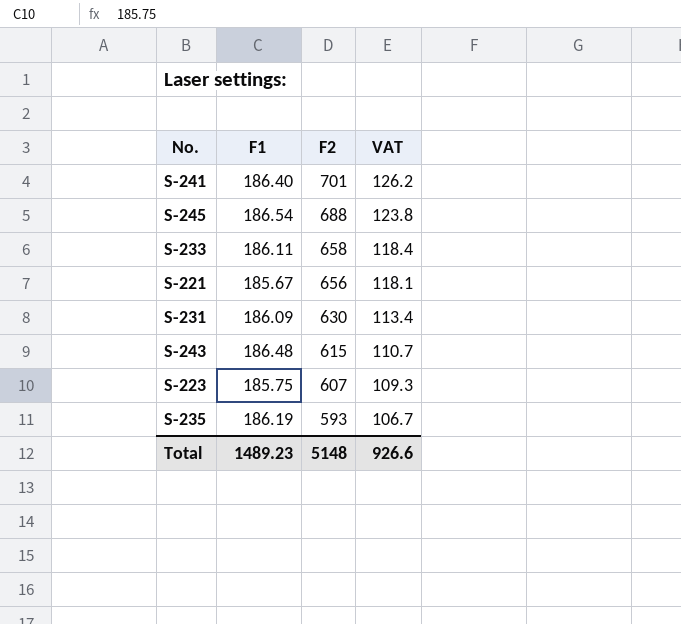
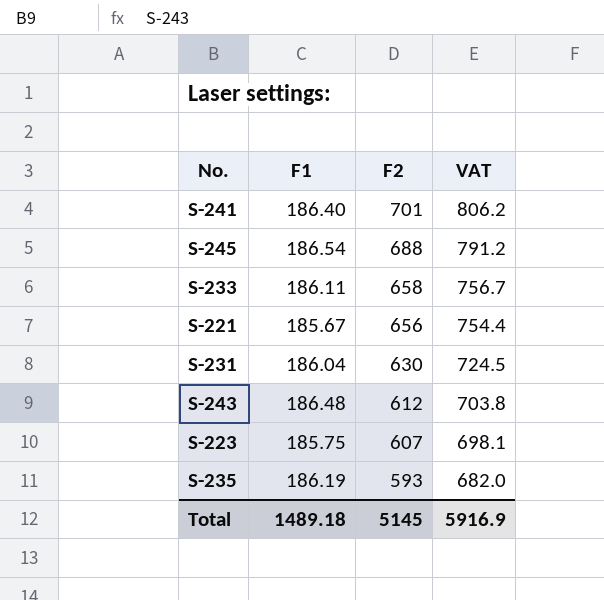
column VAT | formula: [F2] * 0.18 -> [F2] * 1.15
S-231 | F1: 186.09 -> 186.04
S-243 | F2: 615 -> 612
Total | F1: 1489.23 -> 1489.18
Total | F2: 5148 -> 5145
Total | VAT: 926.6 -> 5916.9

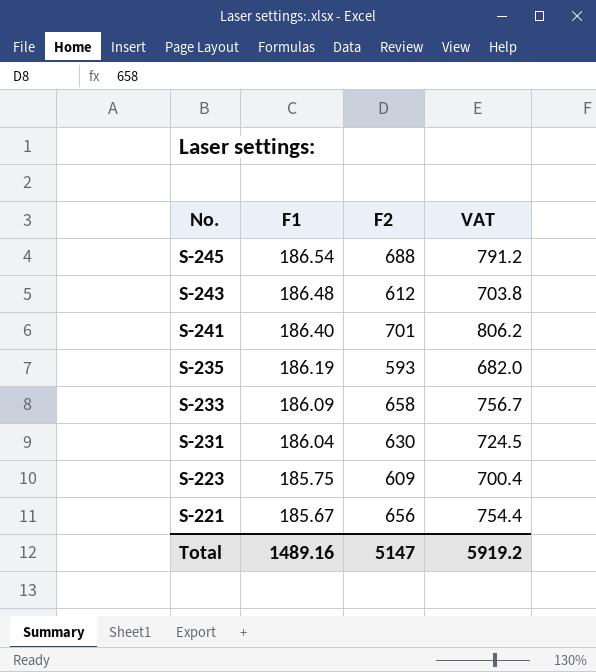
row order: F2 descending -> No. descending
S-233 | F1: 186.11 -> 186.09
S-223 | F2: 607 -> 609
S-223 | VAT: 698.1 -> 700.4
Total | F1: 1489.18 -> 1489.16
Total | F2: 5145 -> 5147
Total | VAT: 5916.9 -> 5919.2

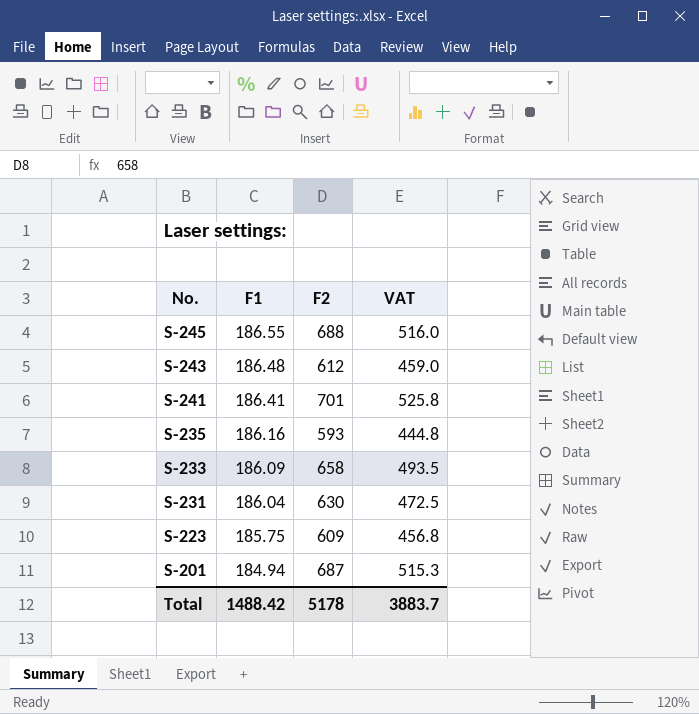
column VAT | formula: [F2] * 1.15 -> [F2] * 0.75
row S-221: 185.67 | 656 | 754.4 -> none
S-245 | F1: 186.54 -> 186.55
S-241 | F1: 186.40 -> 186.41
S-235 | F1: 186.19 -> 186.16
row S-201: none -> 184.94 | 687 | 515.3
Total | F1: 1489.16 -> 1488.42
Total | F2: 5147 -> 5178
Total | VAT: 5919.2 -> 3883.7

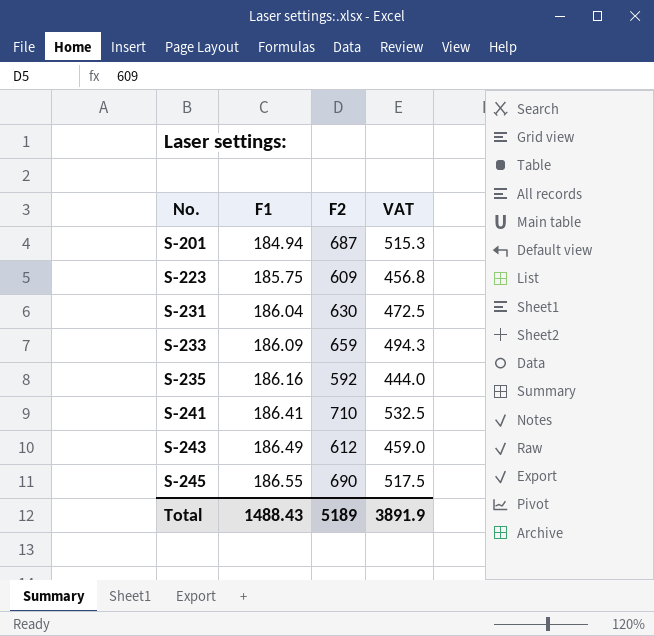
row order: No. descending -> No. ascending
S-233 | F2: 658 -> 659
S-233 | VAT: 493.5 -> 494.3
S-235 | F2: 593 -> 592
S-235 | VAT: 444.8 -> 444.0
S-241 | F2: 701 -> 710
S-241 | VAT: 525.8 -> 532.5
S-243 | F1: 186.48 -> 186.49
S-245 | F2: 688 -> 690
S-245 | VAT: 516.0 -> 517.5
Total | F1: 1488.42 -> 1488.43
Total | F2: 5178 -> 5189
Total | VAT: 3883.7 -> 3891.9

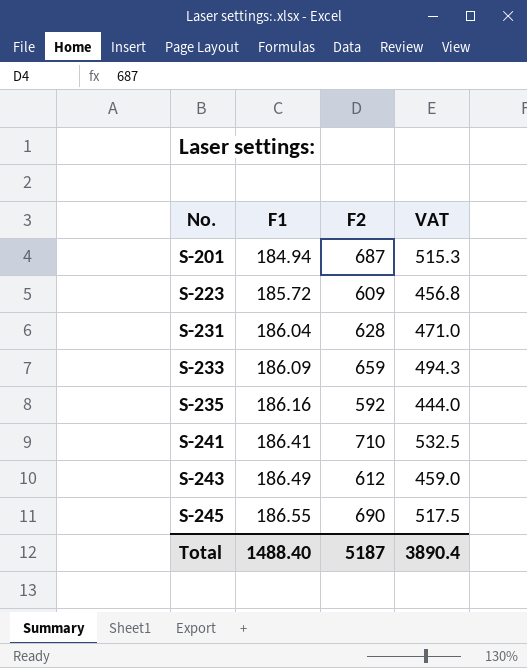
S-223 | F1: 185.75 -> 185.72
S-231 | F2: 630 -> 628
S-231 | VAT: 472.5 -> 471.0
Total | F1: 1488.43 -> 1488.40
Total | F2: 5189 -> 5187
Total | VAT: 3891.9 -> 3890.4

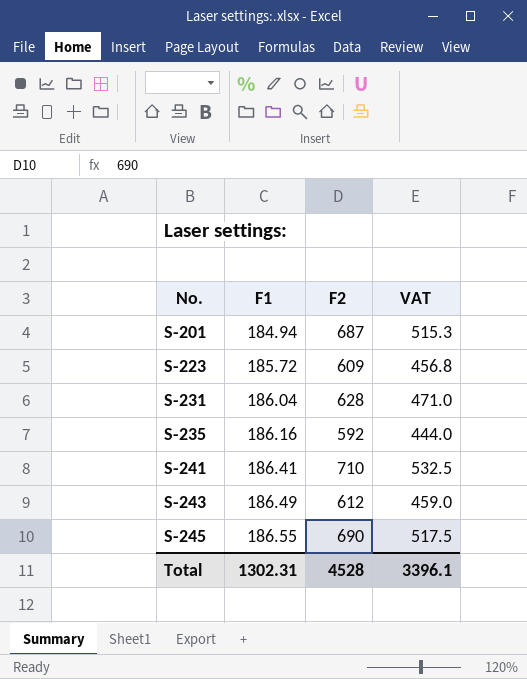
row S-233: 186.09 | 659 | 494.3 -> none
Total | F1: 1488.40 -> 1302.31
Total | F2: 5187 -> 4528
Total | VAT: 3890.4 -> 3396.1

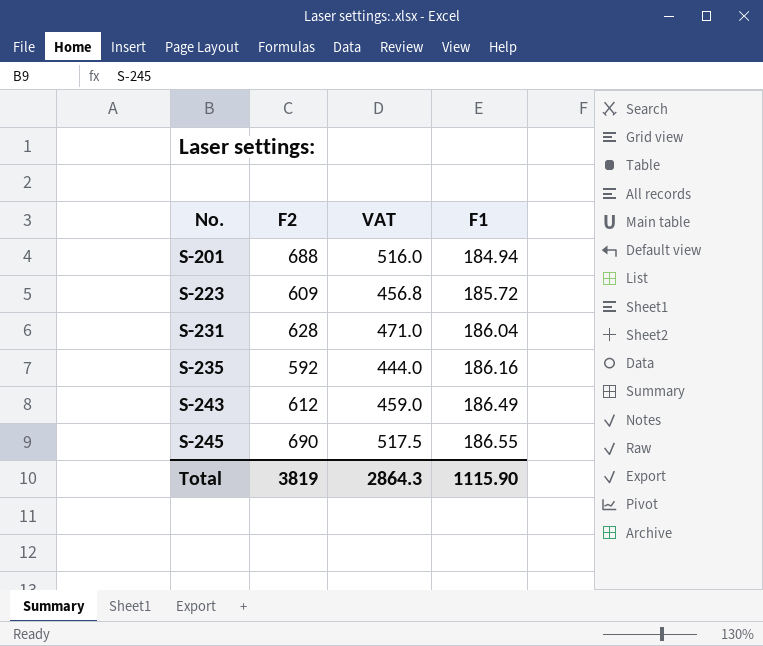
column F1 | position: 2 -> 4
row S-241: 186.41 | 710 | 532.5 -> none
S-201 | F2: 687 -> 688
S-201 | VAT: 515.3 -> 516.0
Total | F2: 4528 -> 3819
Total | VAT: 3396.1 -> 2864.3
Total | F1: 1302.31 -> 1115.90

